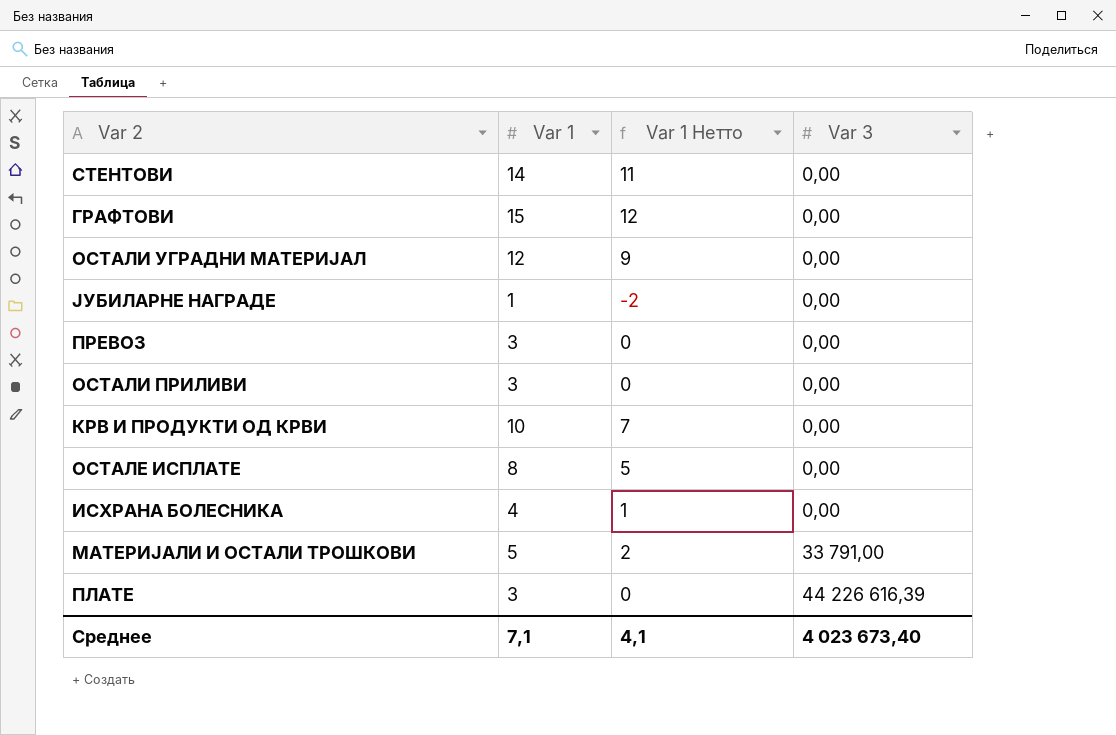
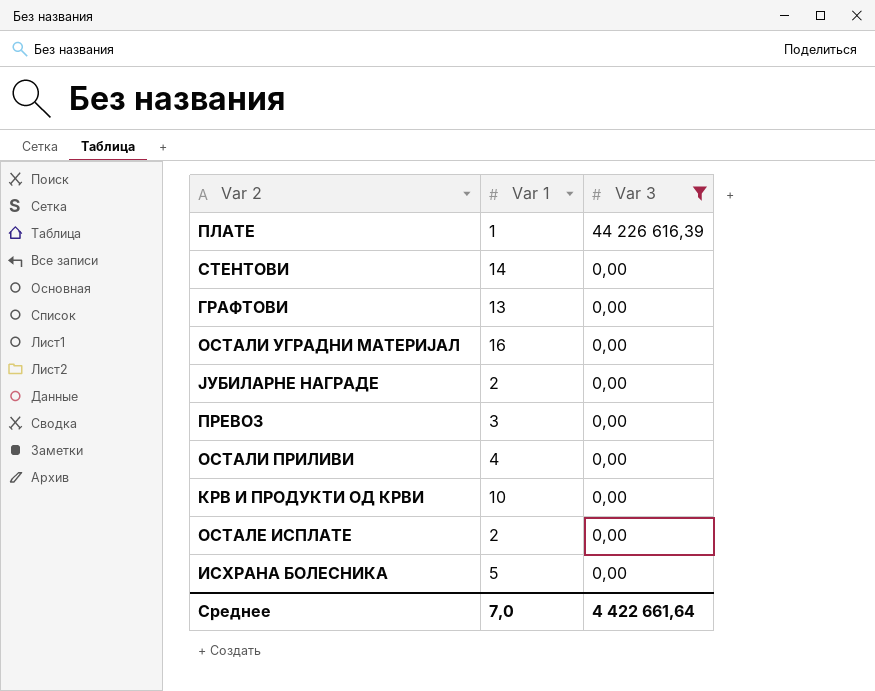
filter: none -> Var 3 != 33 791,00
row order: Var 3 ascending -> Var 3 descending
column Var 1 Нетто | formula: [Var 1] - 3 -> none
ПЛАТЕ | Var 1: 3 -> 1
ГРАФТОВИ | Var 1: 15 -> 13
ОСТАЛИ УГРАДНИ МАТЕРИЈАЛ | Var 1: 12 -> 16
ЈУБИЛАРНЕ НАГРАДЕ | Var 1: 1 -> 2
ОСТАЛИ ПРИЛИВИ | Var 1: 3 -> 4
ОСТАЛЕ ИСПЛАТЕ | Var 1: 8 -> 2
ИСХРАНА БОЛЕСНИКА | Var 1: 4 -> 5
Среднее | Var 1: 7,1 -> 7,0
Среднее | Var 3: 4 023 673,40 -> 4 422 661,64

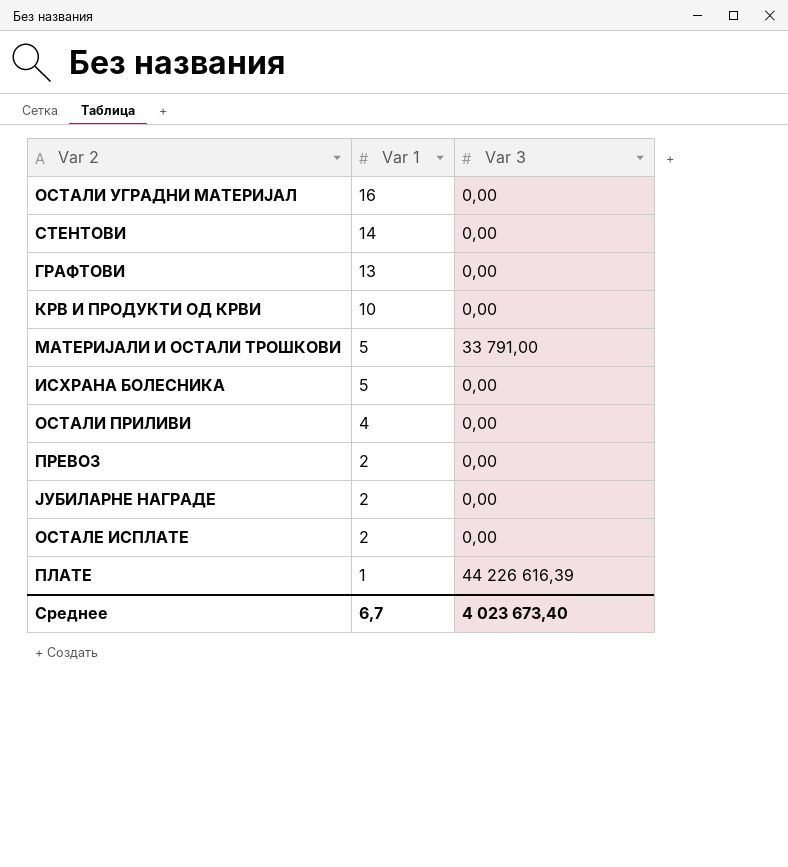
filter: Var 3 != 33 791,00 -> none
row order: Var 3 descending -> Var 1 descending
ПРЕВОЗ | Var 1: 3 -> 2
Среднее | Var 1: 7,0 -> 6,7
Среднее | Var 3: 4 422 661,64 -> 4 023 673,40

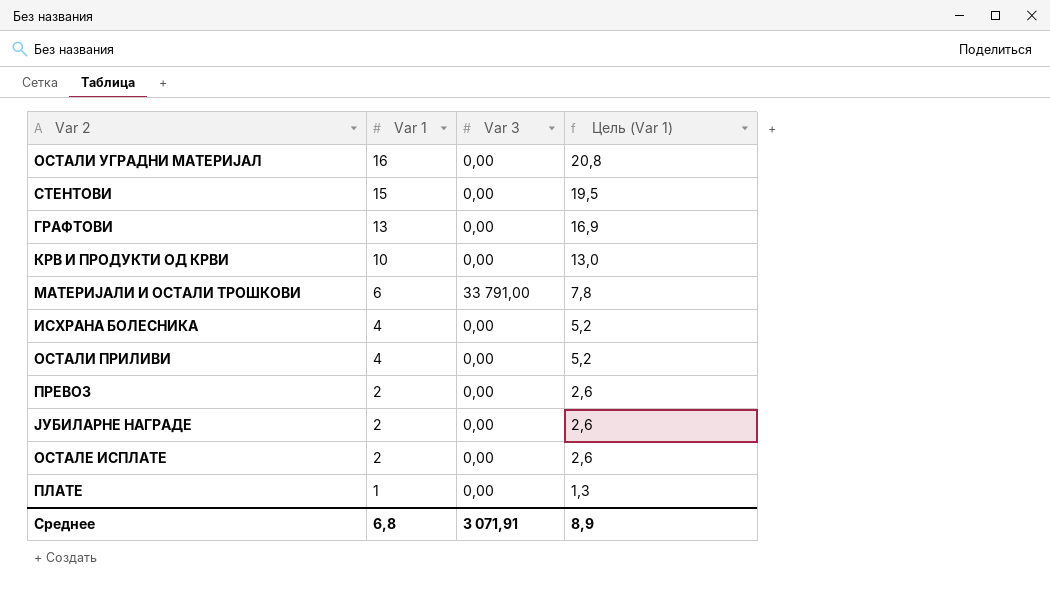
column Цель (Var 1) | formula: none -> [Var 1] * 1,3
СТЕНТОВИ | Var 1: 14 -> 15
МАТЕРИЈАЛИ И ОСТАЛИ ТРОШКОВИ | Var 1: 5 -> 6
ИСХРАНА БОЛЕСНИКА | Var 1: 5 -> 4
ПЛАТЕ | Var 3: 44 226 616,39 -> 0,00
Среднее | Var 1: 6,7 -> 6,8
Среднее | Var 3: 4 023 673,40 -> 3 071,91

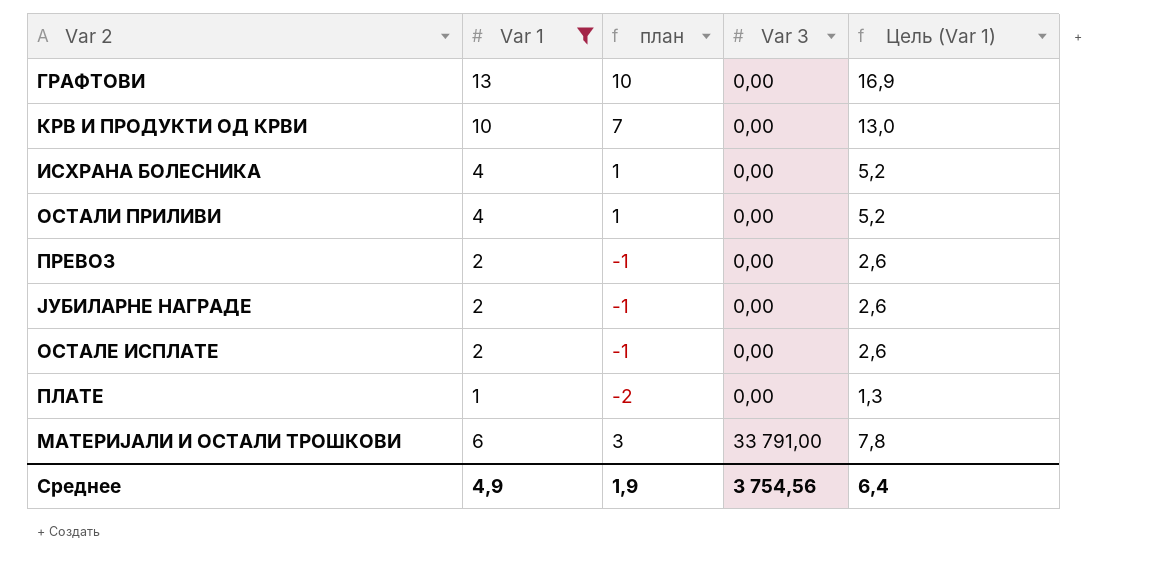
filter: none -> Var 1 <= 13
row order: Var 1 descending -> Var 3 ascending
column план | formula: none -> [Var 1] - 3
Среднее | Var 1: 6,8 -> 4,9
Среднее | Var 3: 3 071,91 -> 3 754,56
Среднее | Цель (Var 1): 8,9 -> 6,4

